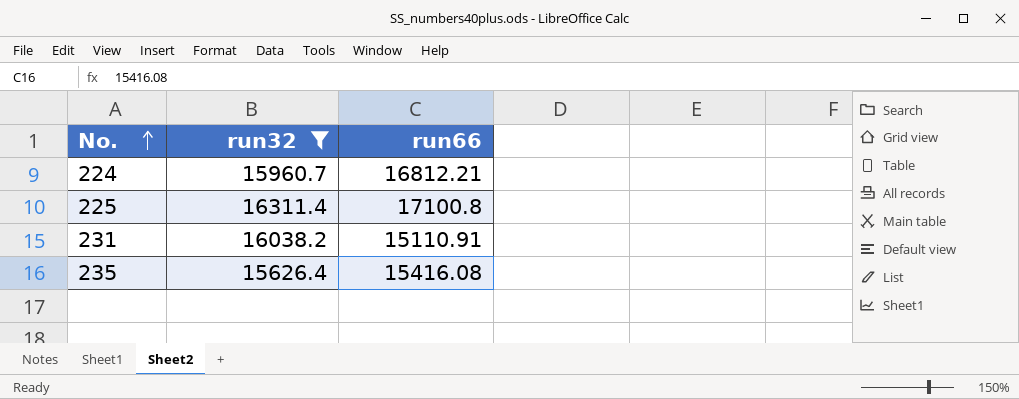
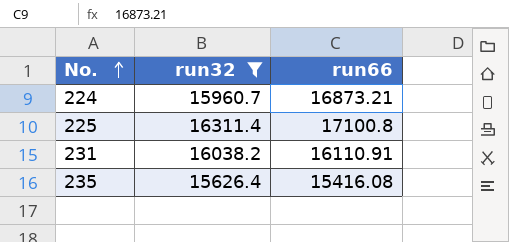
224 | run66: 16812.21 -> 16873.21
231 | run66: 15110.91 -> 16110.91

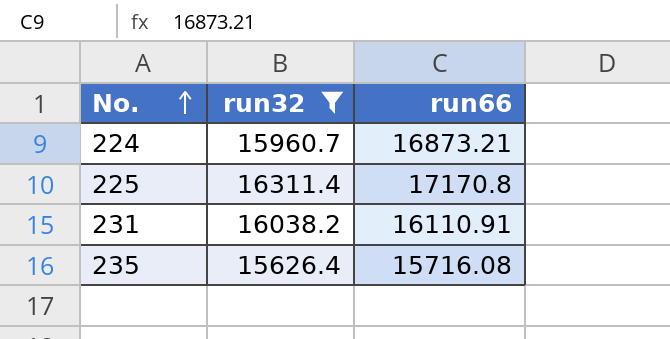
225 | run66: 17100.8 -> 17170.8
235 | run66: 15416.08 -> 15716.08

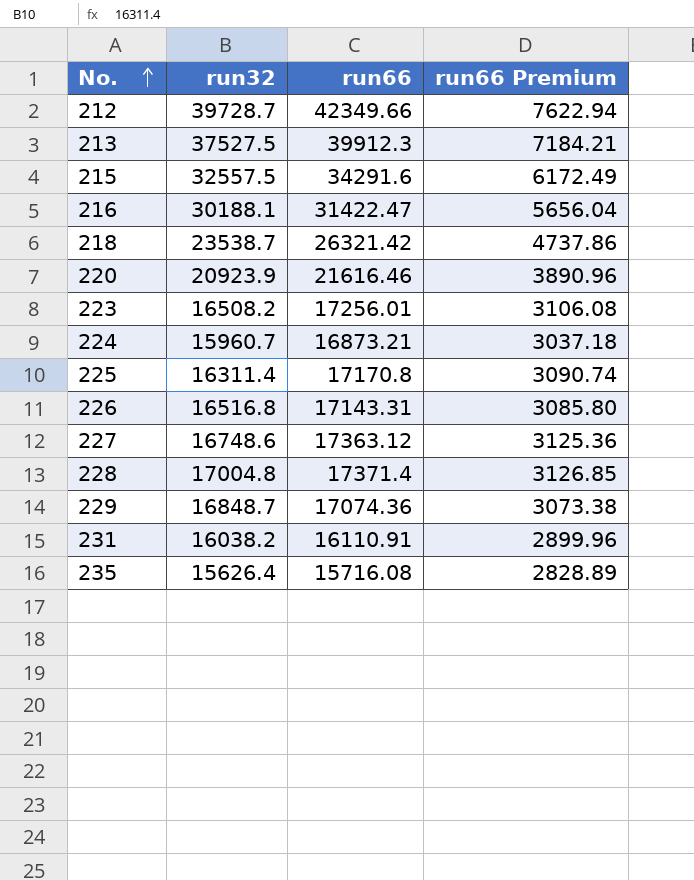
filter: run32 <= 16311.4 -> none
column run66 Premium | formula: none -> [run66] * 0.18

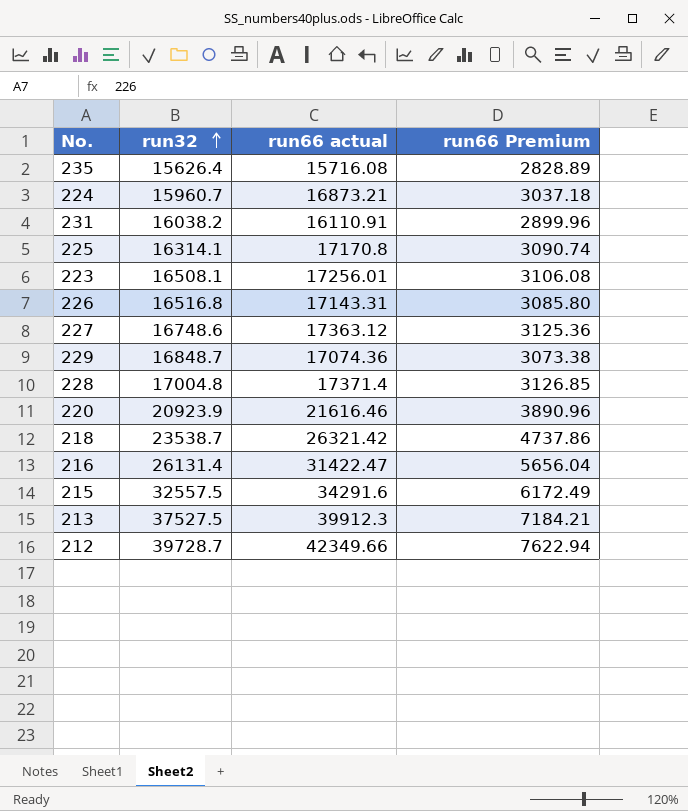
row order: No. ascending -> run32 ascending
column name: run66 -> run66 actual
225 | run32: 16311.4 -> 16314.1
223 | run32: 16508.2 -> 16508.1
216 | run32: 30188.1 -> 26131.4

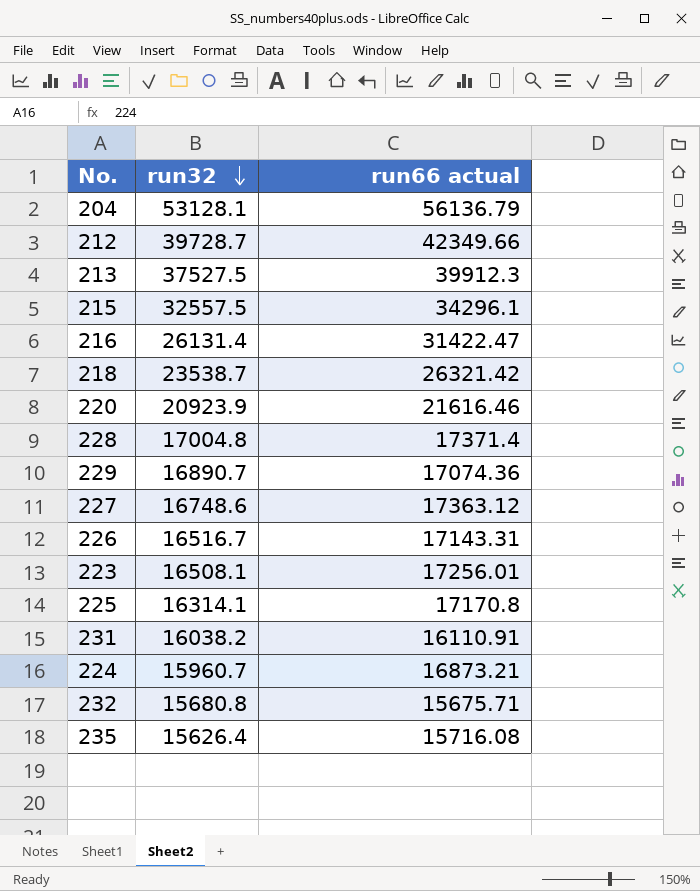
row order: run32 ascending -> run32 descending
column run66 Premium | formula: [run66 actual] * 0.18 -> none
row 204: none -> 53128.1 | 56136.79
215 | run66 actual: 34291.6 -> 34296.1
229 | run32: 16848.7 -> 16890.7
226 | run32: 16516.8 -> 16516.7
row 232: none -> 15680.8 | 15675.71

